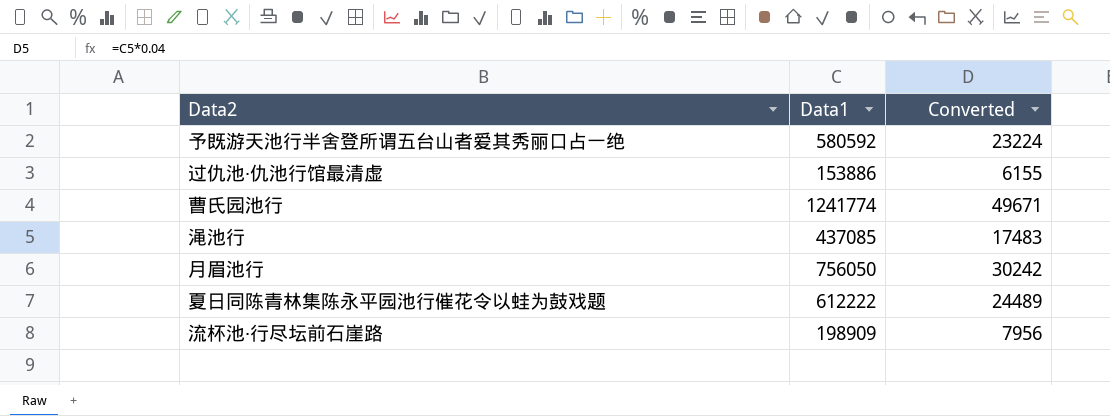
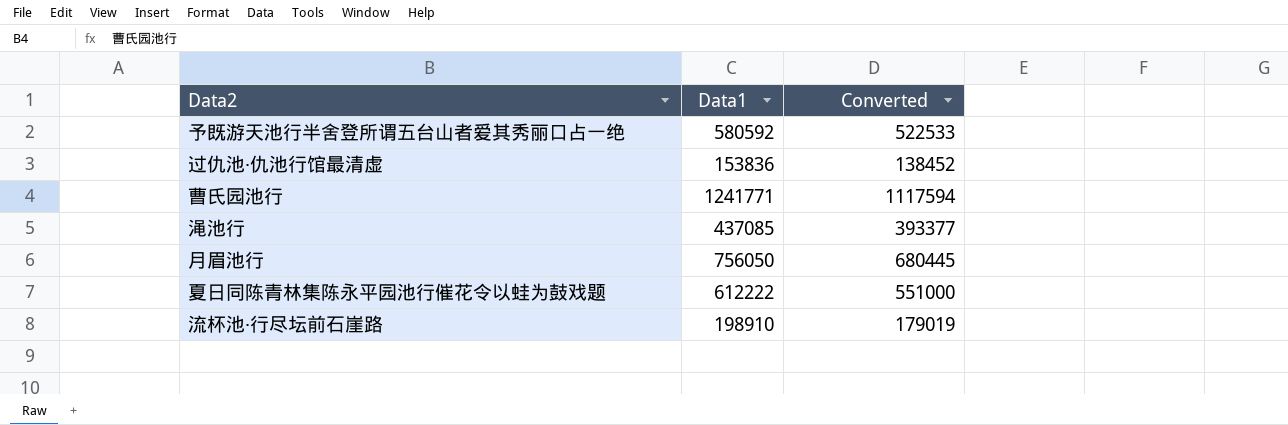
column Converted | formula: [Data1] * 0.04 -> [Data1] * 0.9
过仇池·仇池行馆最清虚 | Data1: 153886 -> 153836
曹氏园池行 | Data1: 1241774 -> 1241771
流杯池·行尽坛前石崖路 | Data1: 198909 -> 198910

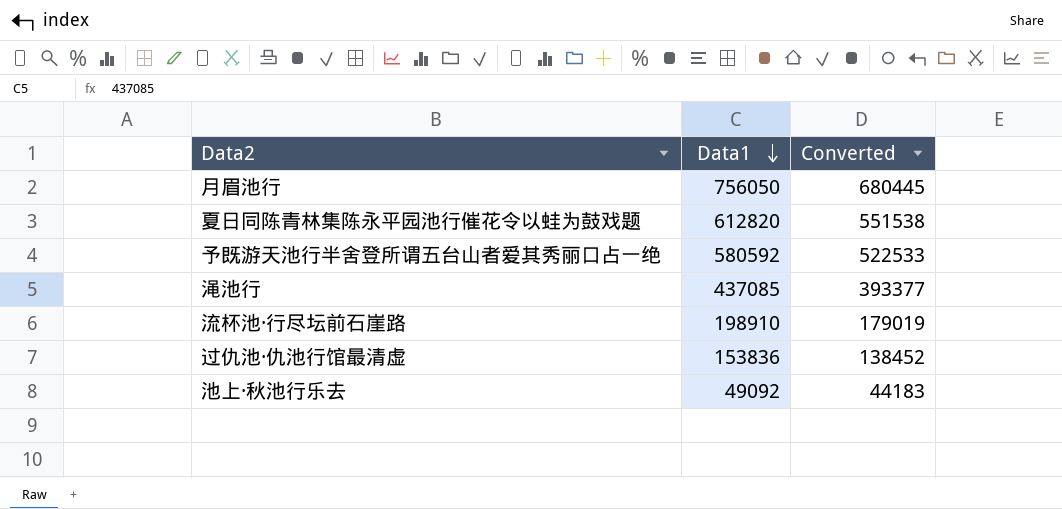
row order: none -> Data1 descending
row 曹氏园池行: 1241771 | 1117594 -> none
夏日同陈青林集陈永平园池行催花令以蛙为鼓戏题 | Data1: 612222 -> 612820
夏日同陈青林集陈永平园池行催花令以蛙为鼓戏题 | Converted: 551000 -> 551538
row 池上·秋池行乐去: none -> 49092 | 44183

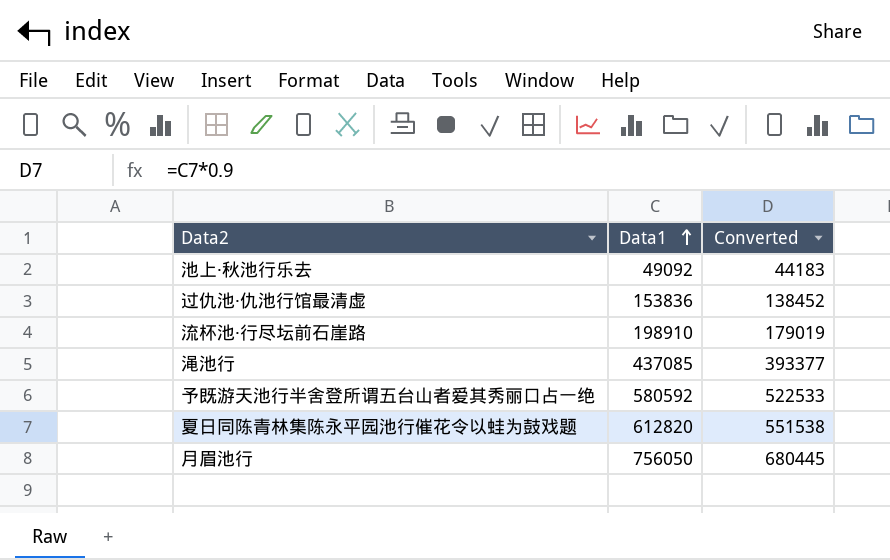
row order: Data1 descending -> Data1 ascending

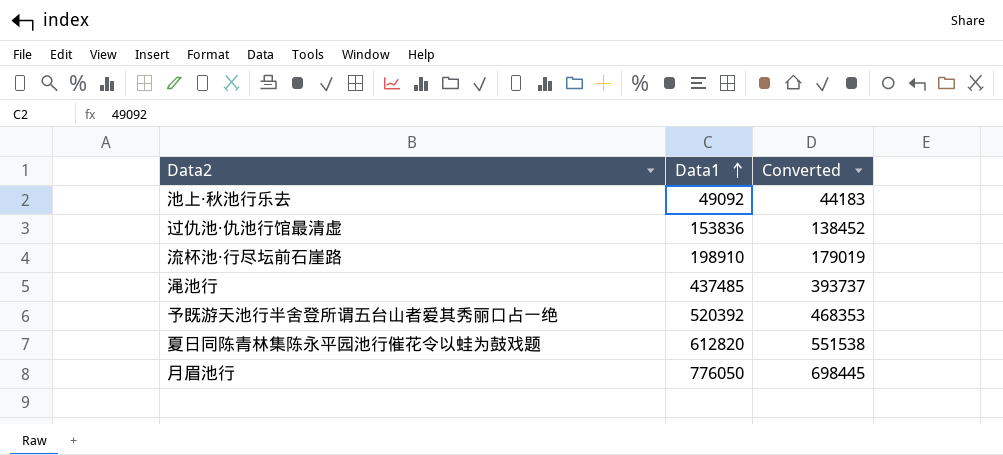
渑池行 | Data1: 437085 -> 437485
渑池行 | Converted: 393377 -> 393737
予既游天池行半舍登所谓五台山者爱其秀丽口占一绝 | Data1: 580592 -> 520392
予既游天池行半舍登所谓五台山者爱其秀丽口占一绝 | Converted: 522533 -> 468353
月眉池行 | Data1: 756050 -> 776050
月眉池行 | Converted: 680445 -> 698445

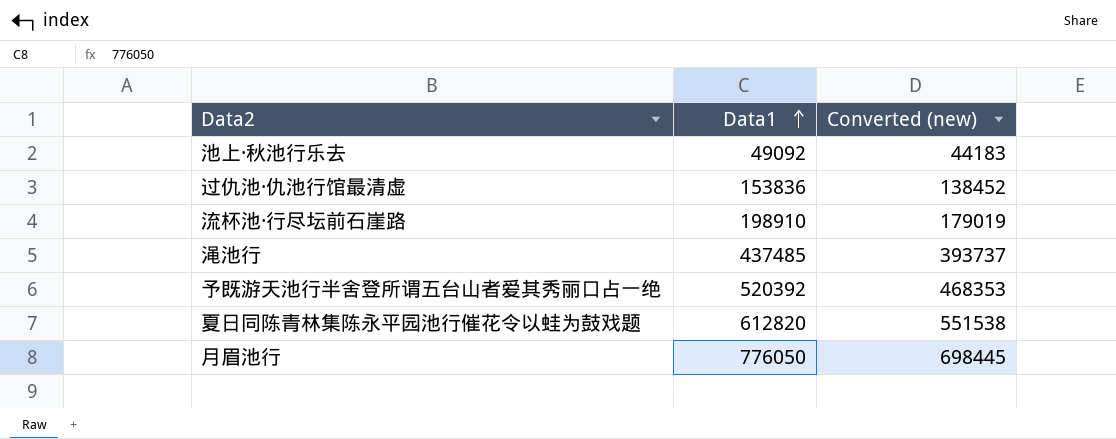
column name: Converted -> Converted (new)

